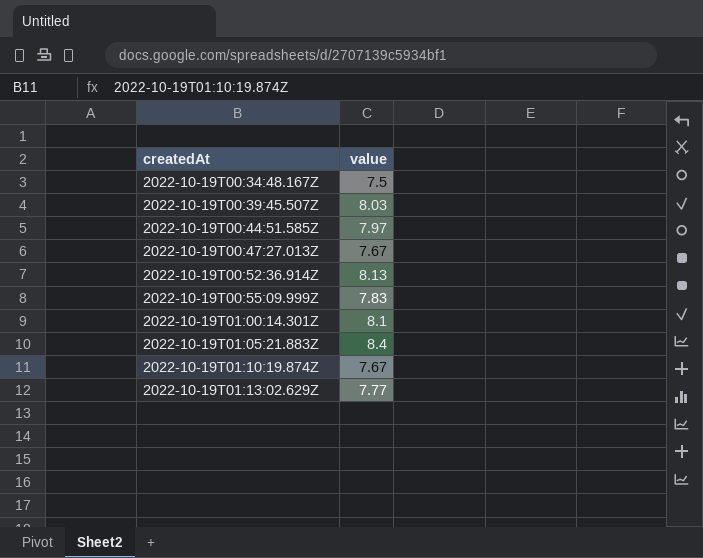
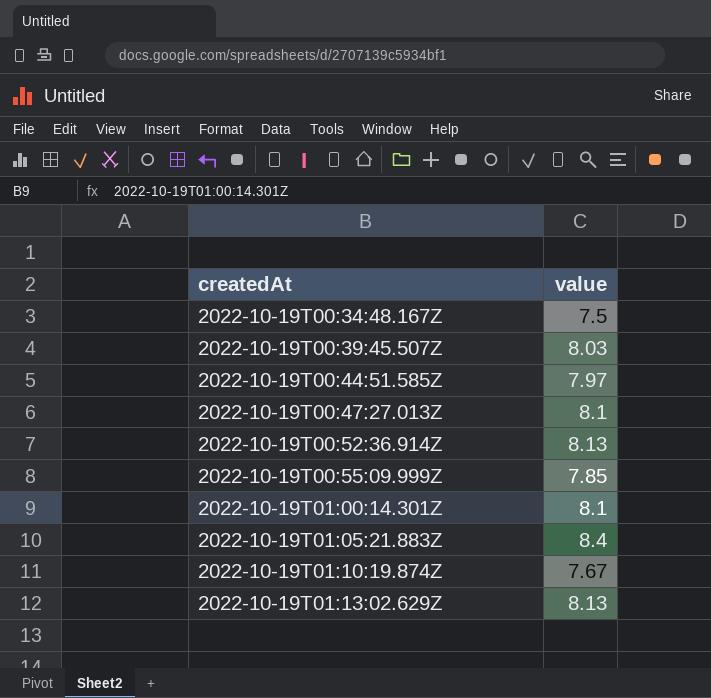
2022-10-19T00:47:27.013Z | value: 7.67 -> 8.1
2022-10-19T00:55:09.999Z | value: 7.83 -> 7.85
2022-10-19T01:13:02.629Z | value: 7.77 -> 8.13

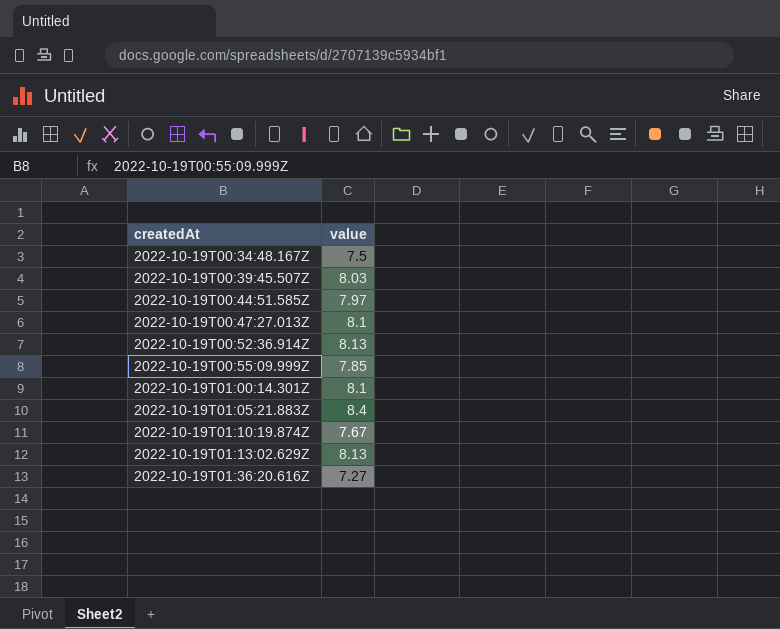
row 2022-10-19T01:36:20.616Z: none -> 7.27

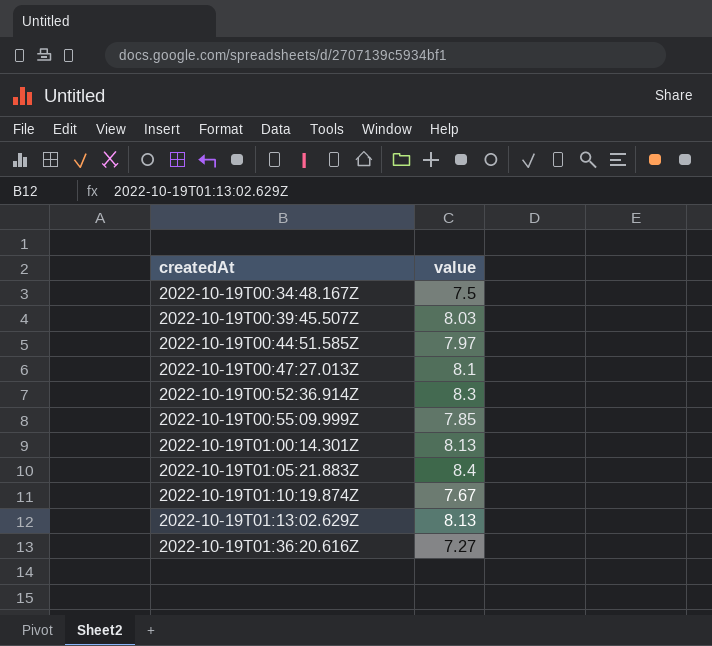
2022-10-19T00:52:36.914Z | value: 8.13 -> 8.3
2022-10-19T01:00:14.301Z | value: 8.1 -> 8.13

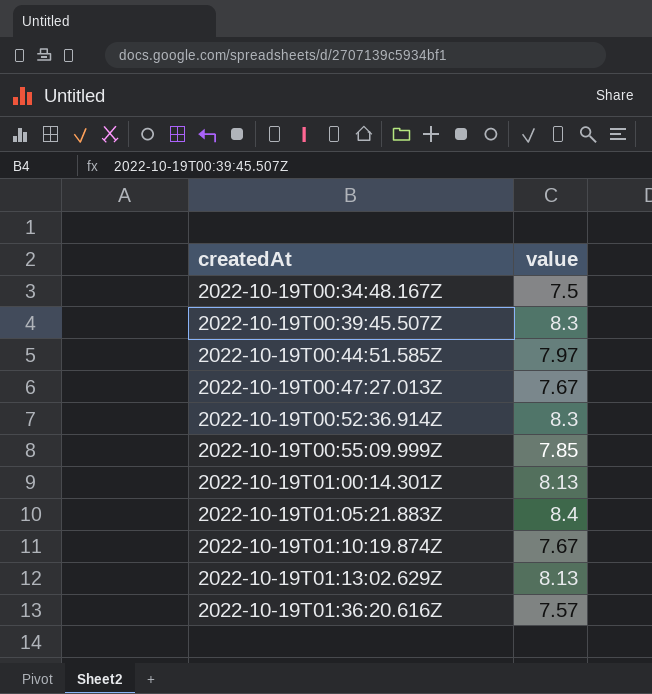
2022-10-19T00:39:45.507Z | value: 8.03 -> 8.3
2022-10-19T00:47:27.013Z | value: 8.1 -> 7.67
2022-10-19T01:36:20.616Z | value: 7.27 -> 7.57

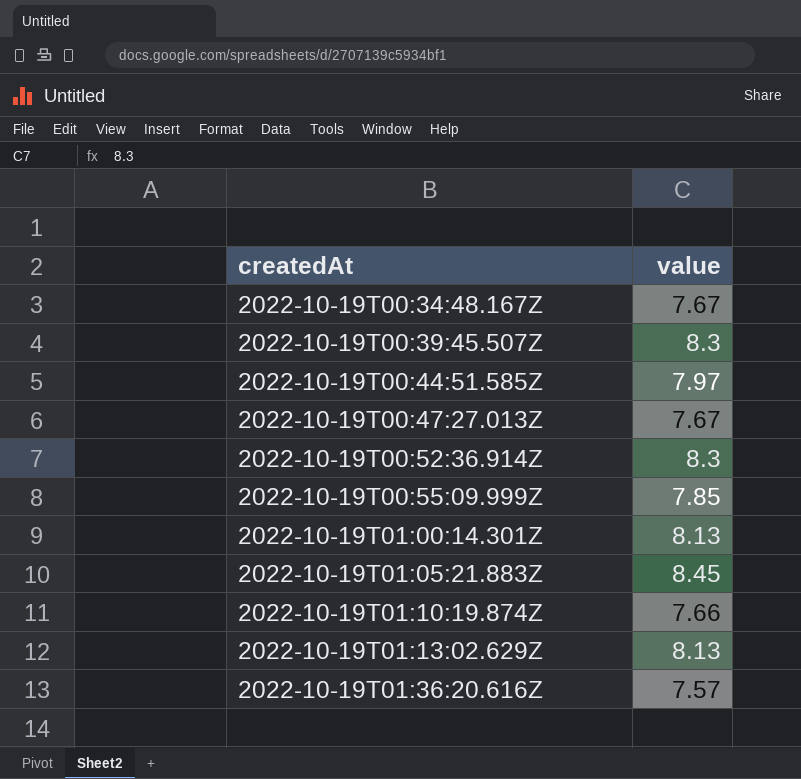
2022-10-19T00:34:48.167Z | value: 7.5 -> 7.67
2022-10-19T01:05:21.883Z | value: 8.4 -> 8.45
2022-10-19T01:10:19.874Z | value: 7.67 -> 7.66

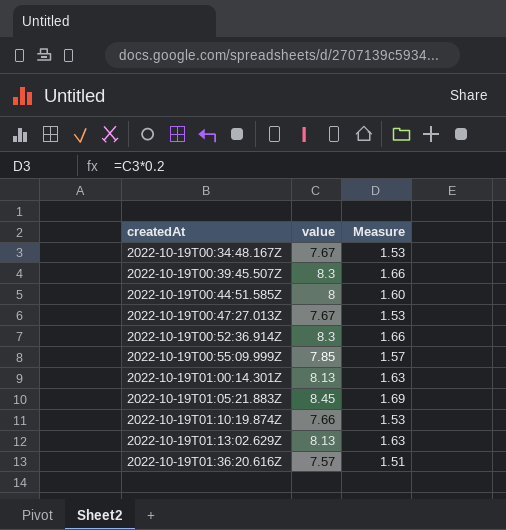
column Measure | formula: none -> [value] * 0.2
2022-10-19T00:44:51.585Z | value: 7.97 -> 8

